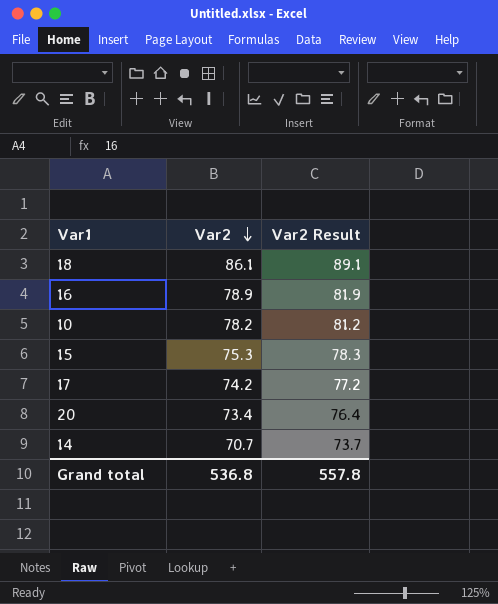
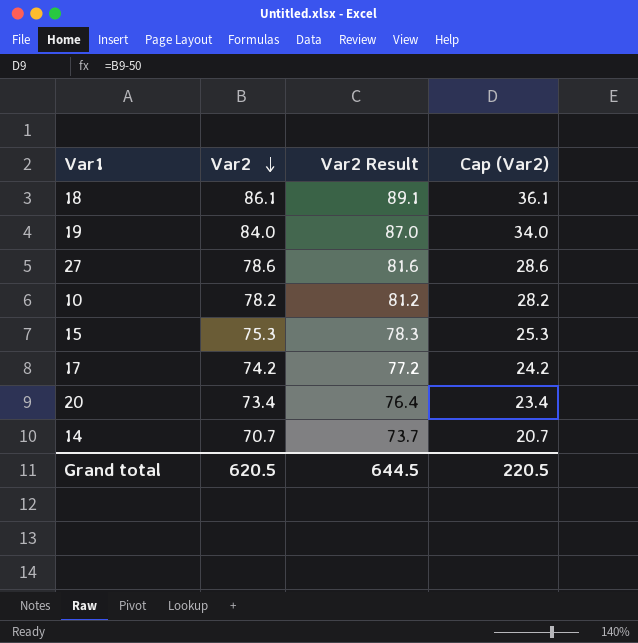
column Cap (Var2) | formula: none -> [Var2] - 50
row 16: 78.9 | 81.9 -> none
row 19: none -> 84.0 | 87.0 | 34.0
row 27: none -> 78.6 | 81.6 | 28.6
Grand total | Var2: 536.8 -> 620.5
Grand total | Var2 Result: 557.8 -> 644.5

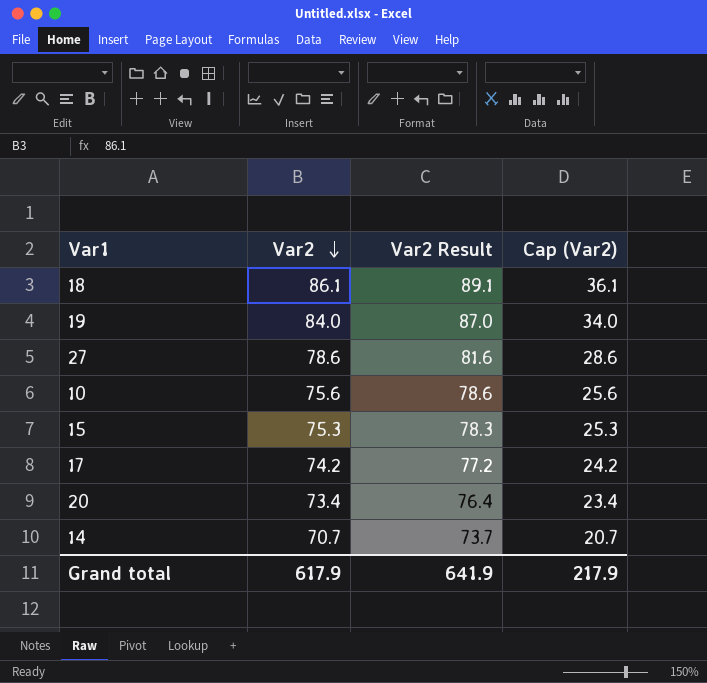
10 | Var2: 78.2 -> 75.6
10 | Var2 Result: 81.2 -> 78.6
10 | Cap (Var2): 28.2 -> 25.6
Grand total | Var2: 620.5 -> 617.9
Grand total | Var2 Result: 644.5 -> 641.9
Grand total | Cap (Var2): 220.5 -> 217.9

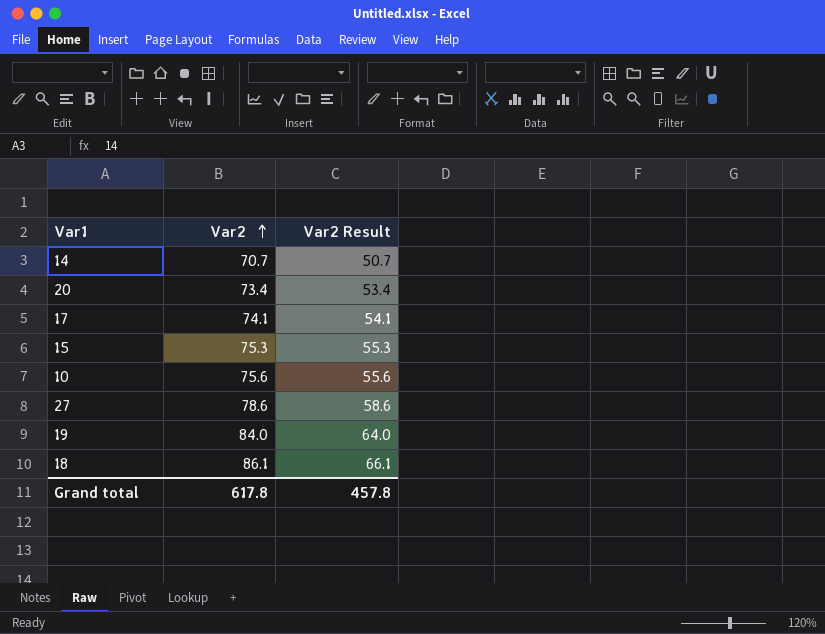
row order: Var2 descending -> Var2 ascending
column Cap (Var2) | formula: [Var2] - 50 -> none
column Var2 Result | formula: [Var2] + 3 -> [Var2] - 20
17 | Var2: 74.2 -> 74.1
Grand total | Var2: 617.9 -> 617.8
Grand total | Var2 Result: 641.9 -> 457.8

